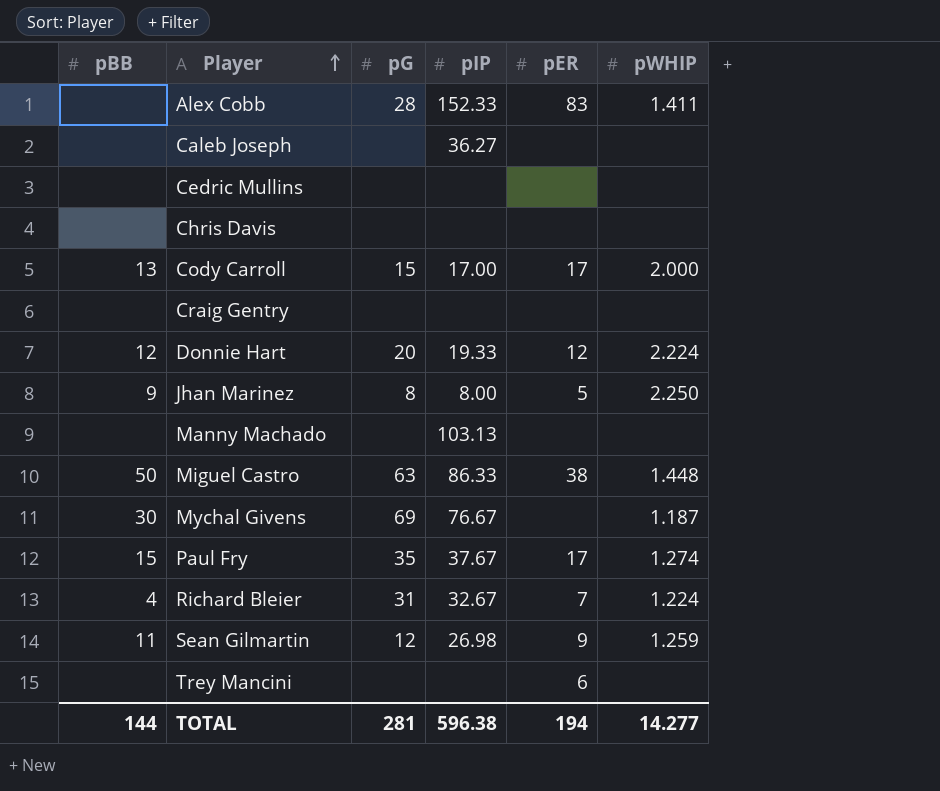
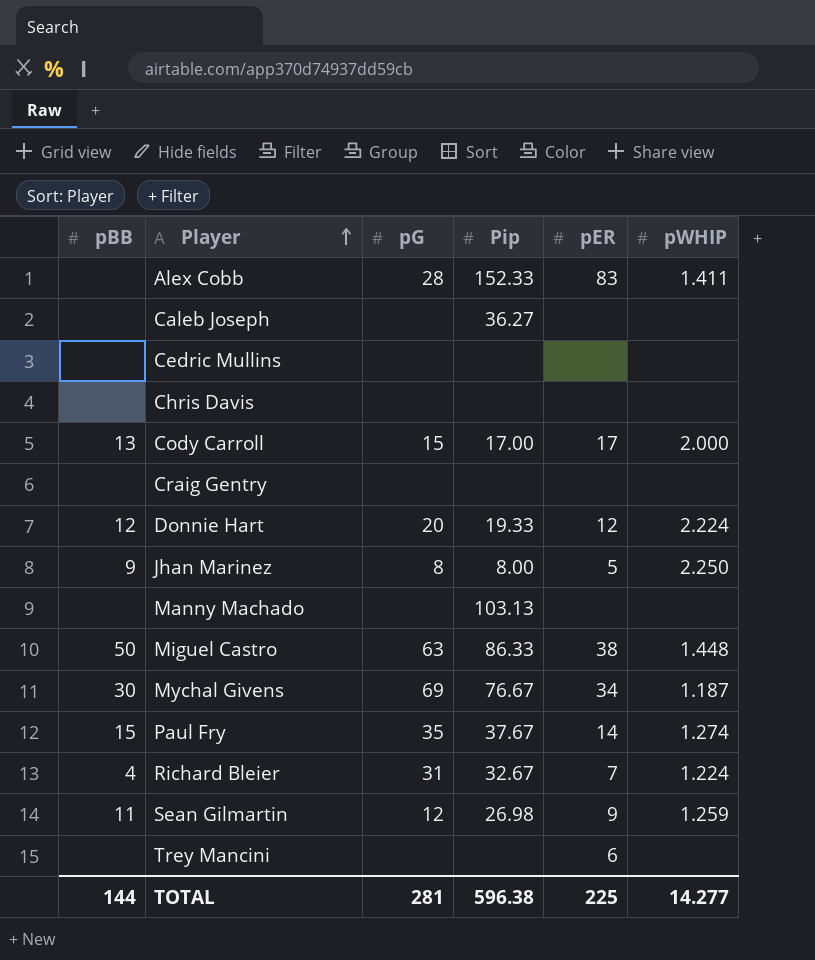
column name: pIP -> Pip
Mychal Givens | pER: none -> 34
Paul Fry | pER: 17 -> 14
TOTAL | pER: 194 -> 225

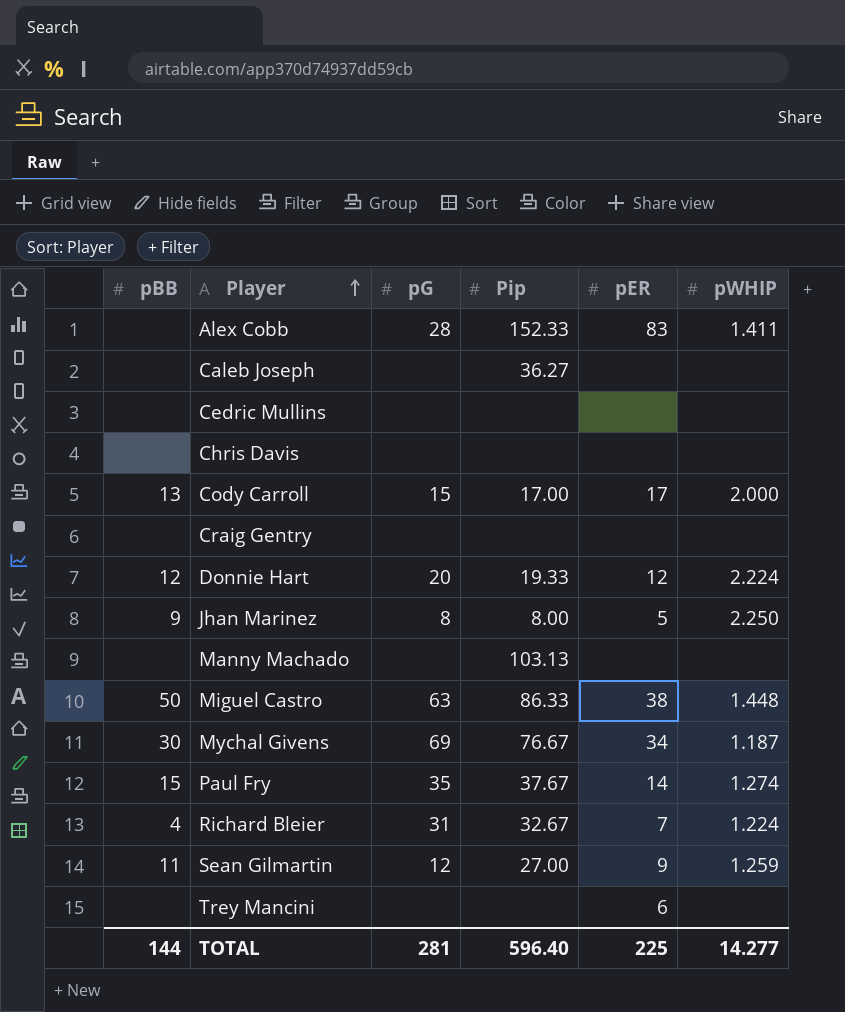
Sean Gilmartin | Pip: 26.98 -> 27.00
TOTAL | Pip: 596.38 -> 596.40

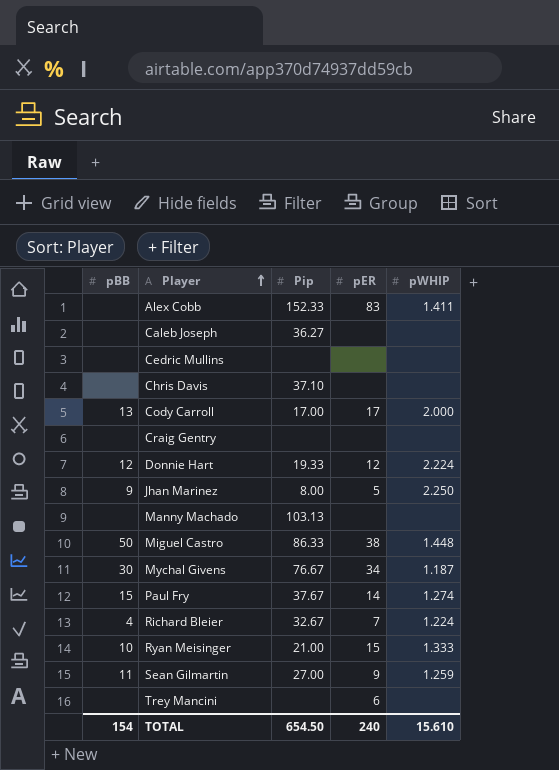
column pG | position: 3 -> none
Chris Davis | Pip: none -> 37.10
row Ryan Meisinger: none -> 10 | 21.00 | 15 | 1.333
TOTAL | pBB: 144 -> 154
TOTAL | Pip: 596.40 -> 654.50
TOTAL | pER: 225 -> 240
TOTAL | pWHIP: 14.277 -> 15.610

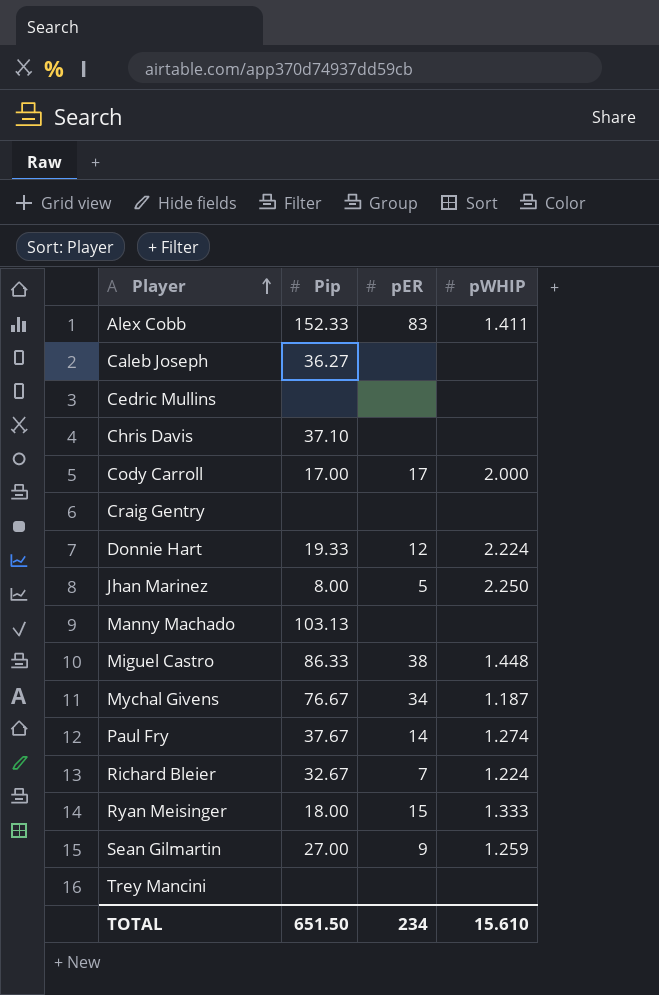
column pBB | position: 1 -> none
Ryan Meisinger | Pip: 21.00 -> 18.00
Trey Mancini | pER: 6 -> none
TOTAL | Pip: 654.50 -> 651.50
TOTAL | pER: 240 -> 234

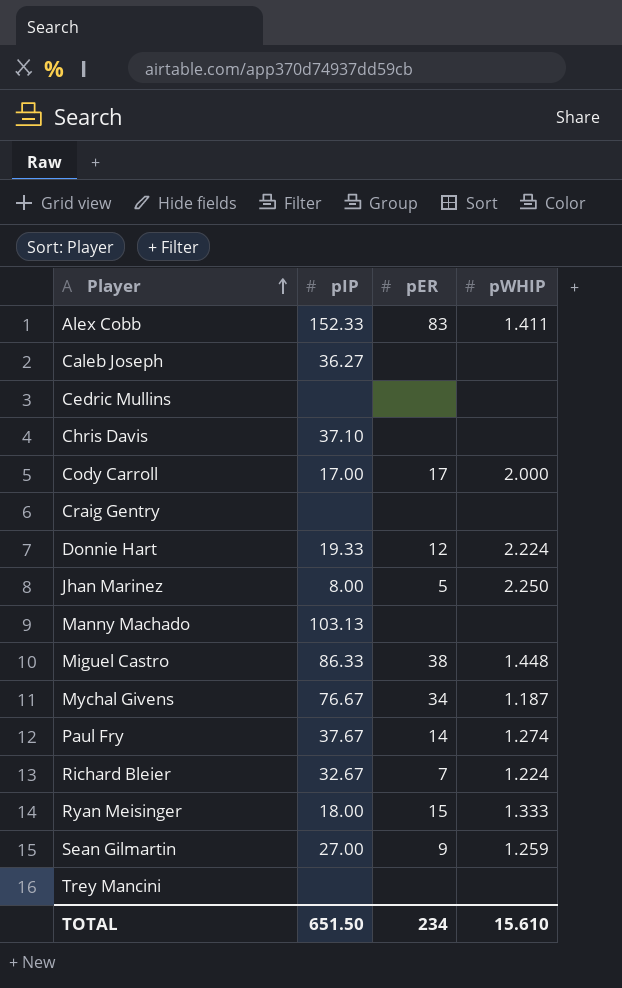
column name: Pip -> pIP

